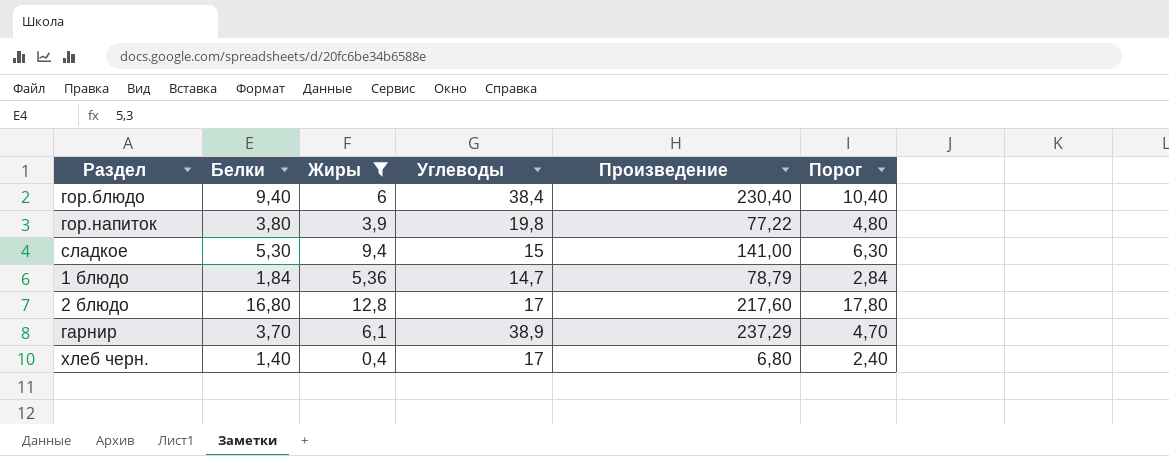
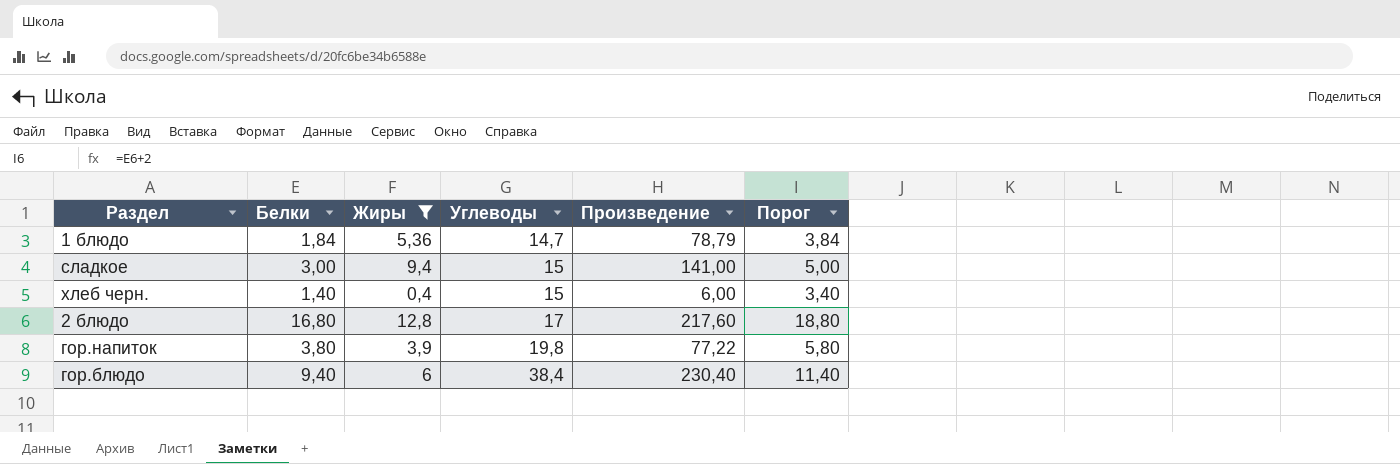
row order: none -> Углеводы ascending
column Порог | formula: [Белки] + 1 -> [Белки] + 2
row гарнир: 3,70 | 6,1 | 38,9 | 237,29 | 4,70 -> none
сладкое | Белки: 5,30 -> 3,00
хлеб черн. | Углеводы: 17 -> 15
хлеб черн. | Произведение: 6,80 -> 6,00

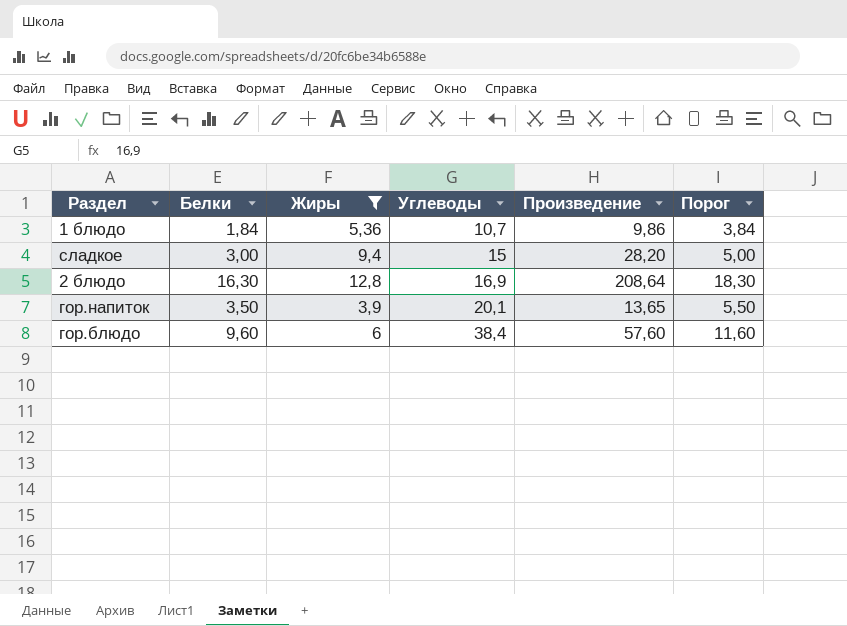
column Произведение | formula: [Жиры] * [Углеводы] -> [Белки] * [Жиры]
row хлеб черн.: 1,40 | 0,4 | 15 | 6,00 | 3,40 -> none
1 блюдо | Углеводы: 14,7 -> 10,7
2 блюдо | Белки: 16,80 -> 16,30
2 блюдо | Углеводы: 17 -> 16,9
2 блюдо | Порог: 18,80 -> 18,30
гор.напиток | Белки: 3,80 -> 3,50
гор.напиток | Углеводы: 19,8 -> 20,1
гор.напиток | Порог: 5,80 -> 5,50
гор.блюдо | Белки: 9,40 -> 9,60
гор.блюдо | Порог: 11,40 -> 11,60

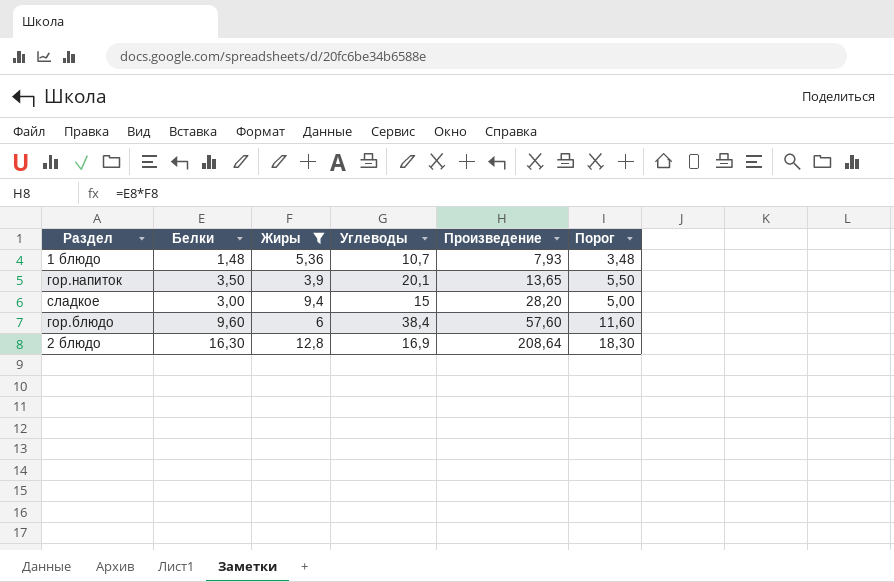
row order: Углеводы ascending -> Произведение ascending
1 блюдо | Белки: 1,84 -> 1,48
1 блюдо | Произведение: 9,86 -> 7,93
1 блюдо | Порог: 3,84 -> 3,48

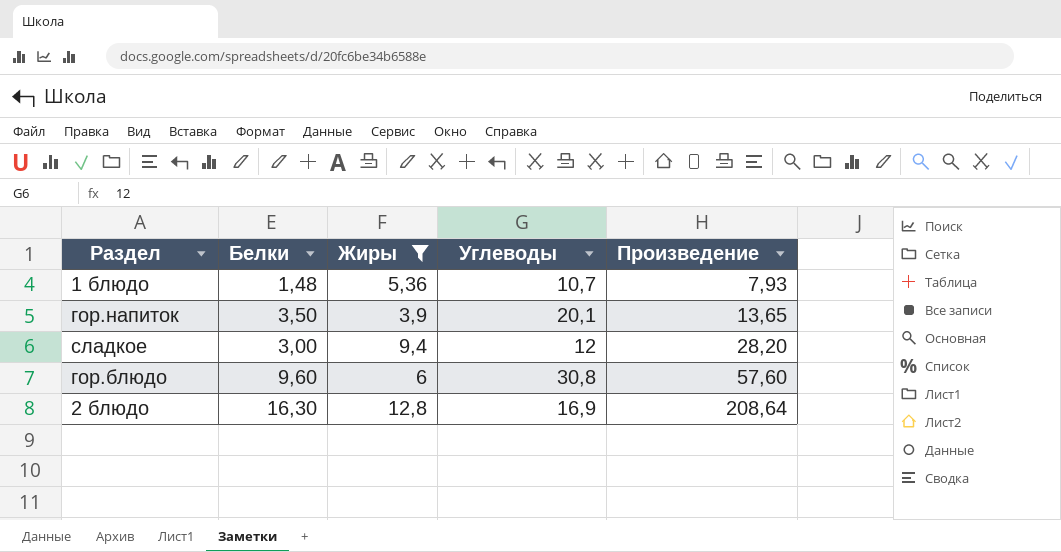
column Порог | formula: [Белки] + 2 -> none
сладкое | Углеводы: 15 -> 12
гор.блюдо | Углеводы: 38,4 -> 30,8

